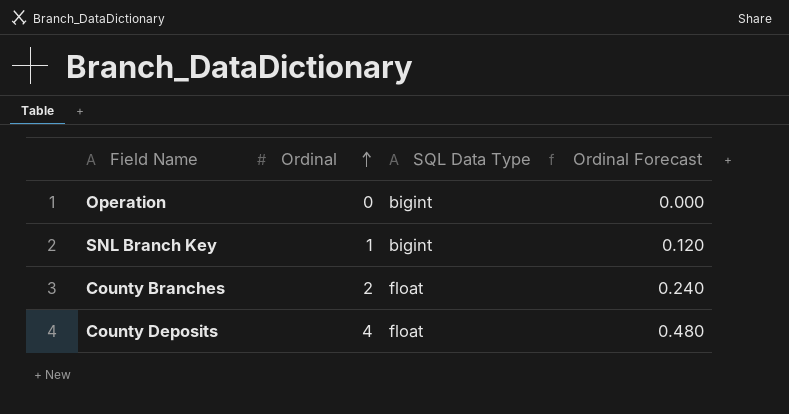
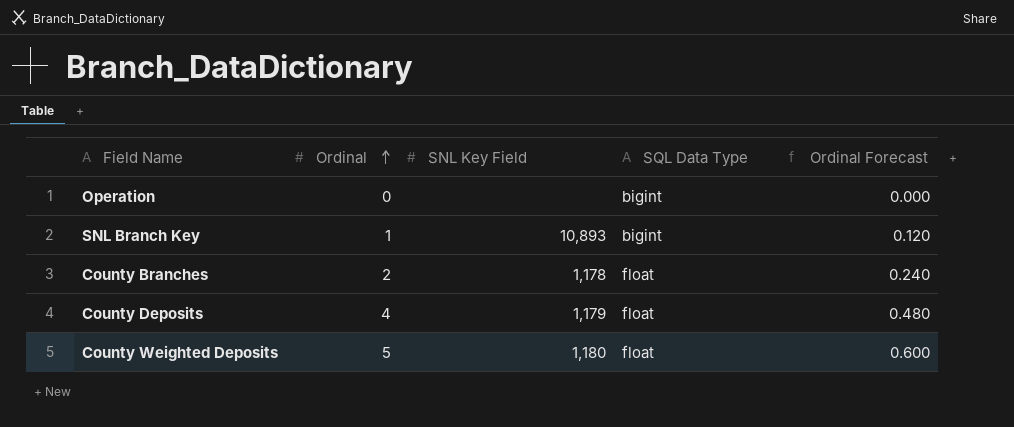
column SNL Key Field | position: none -> 3
row County Weighted Deposits: none -> 5 | 1,180 | float | 0.600

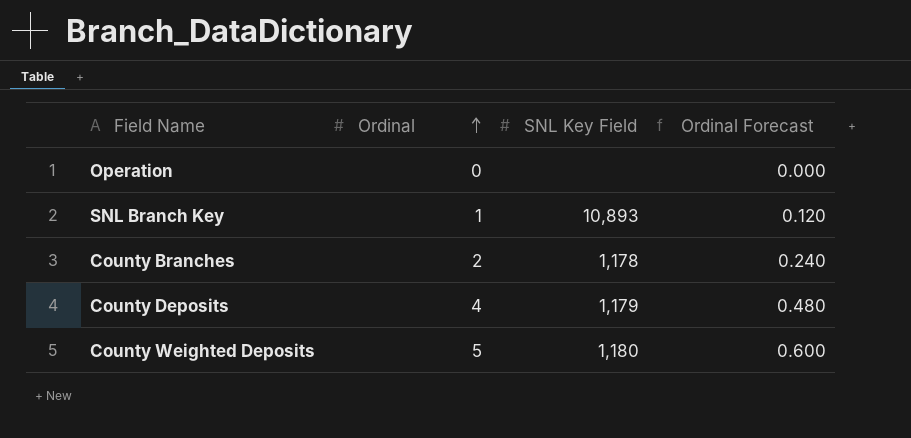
column SQL Data Type | position: 4 -> none

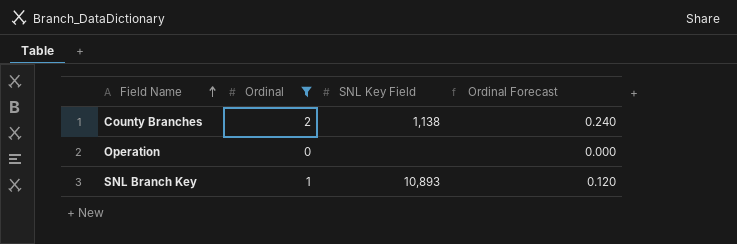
filter: none -> Ordinal <= 2
row order: Ordinal ascending -> Field Name ascending
County Branches | SNL Key Field: 1,178 -> 1,138

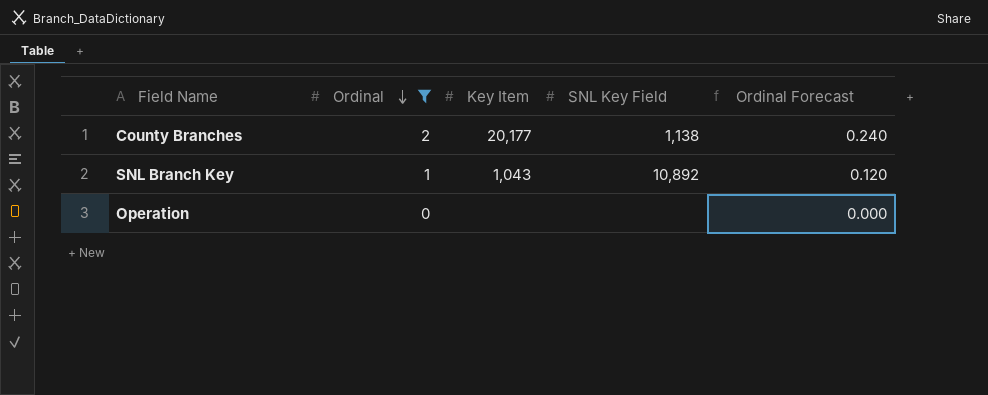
row order: Field Name ascending -> Ordinal descending
column Key Item | position: none -> 3
SNL Branch Key | SNL Key Field: 10,893 -> 10,892

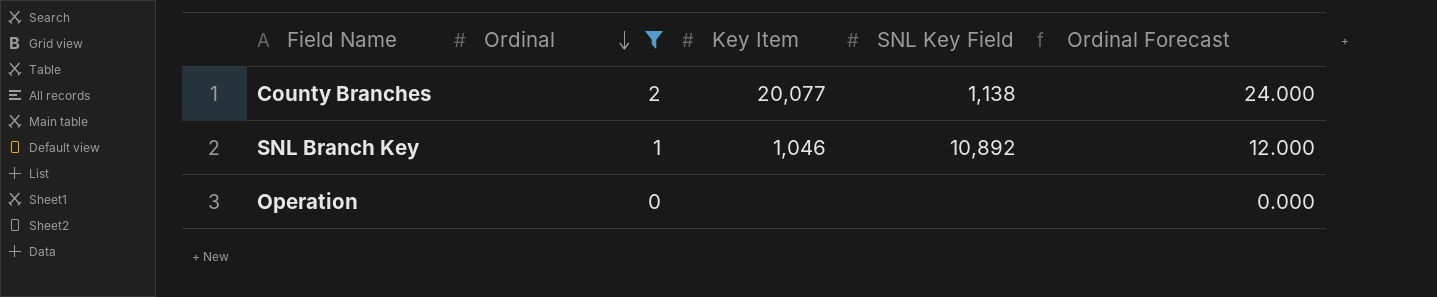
column Ordinal Forecast | formula: [Ordinal] * 0.12 -> [Ordinal] * 12
County Branches | Key Item: 20,177 -> 20,077
SNL Branch Key | Key Item: 1,043 -> 1,046

